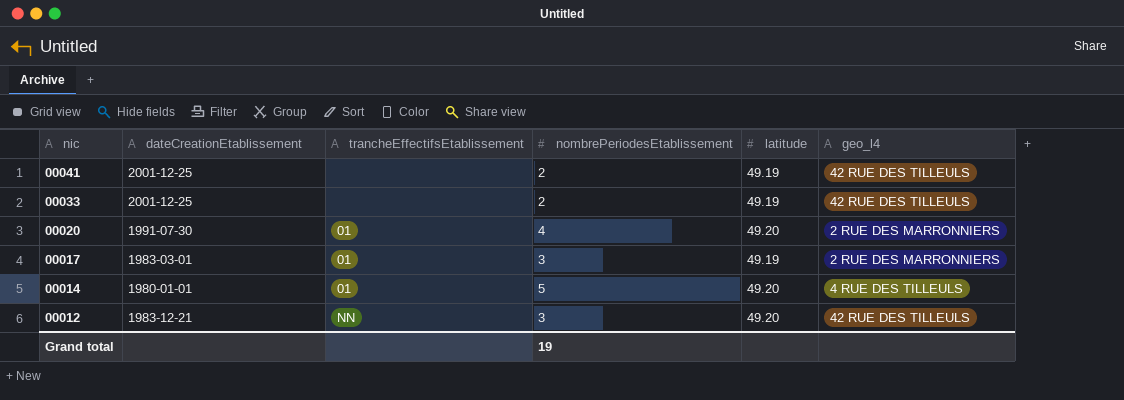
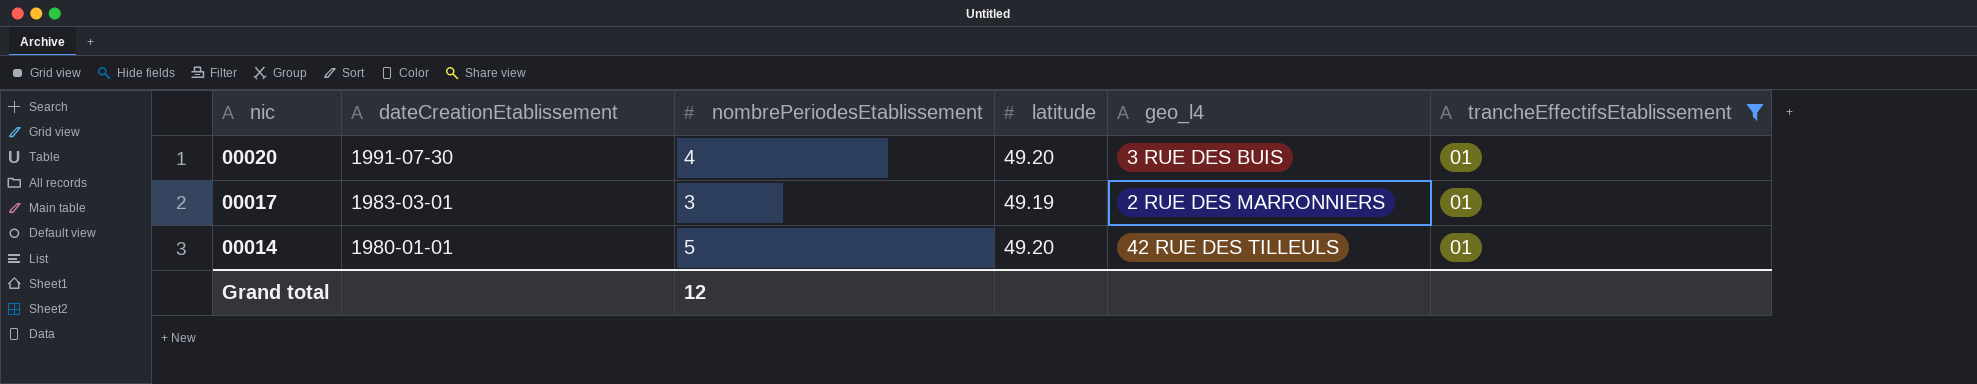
filter: none -> trancheEffectifsEtablissement = 01
column trancheEffectifsEtablissement | position: 3 -> 6
00020 | geo_l4: 2 RUE DES MARRONNIERS -> 3 RUE DES BUIS
00014 | geo_l4: 4 RUE DES TILLEULS -> 42 RUE DES TILLEULS
Grand total | nombrePeriodesEtablissement: 19 -> 12

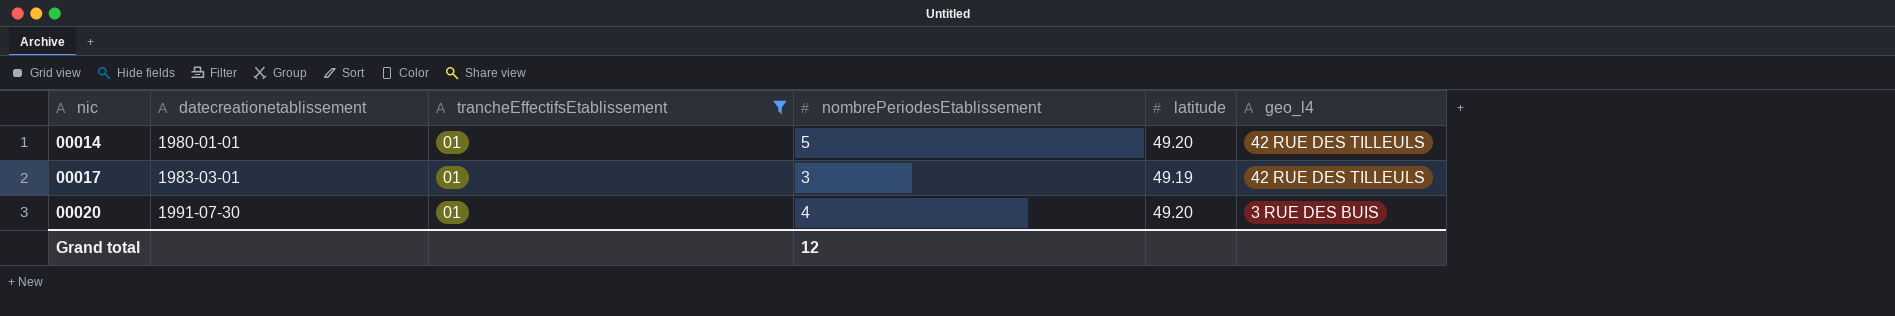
row order: nic descending -> nic ascending
column name: dateCreationEtablissement -> datecreationetablissement
column trancheEffectifsEtablissement | position: 6 -> 3
00017 | geo_l4: 2 RUE DES MARRONNIERS -> 42 RUE DES TILLEULS

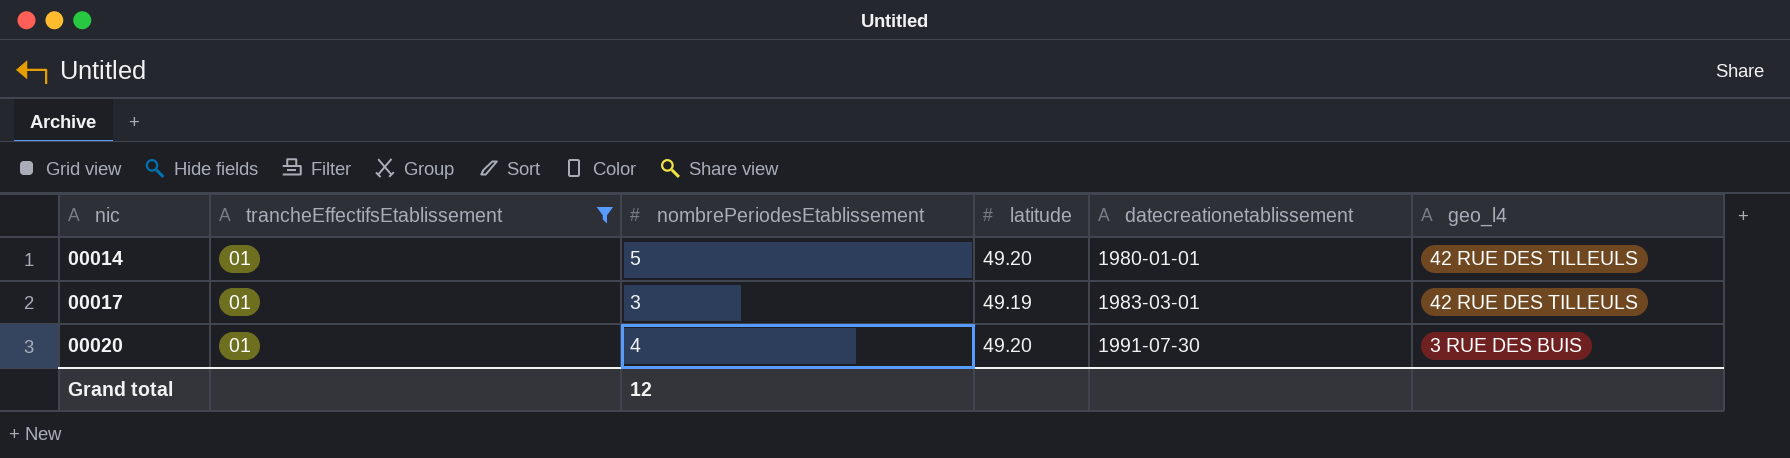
column datecreationetablissement | position: 2 -> 5

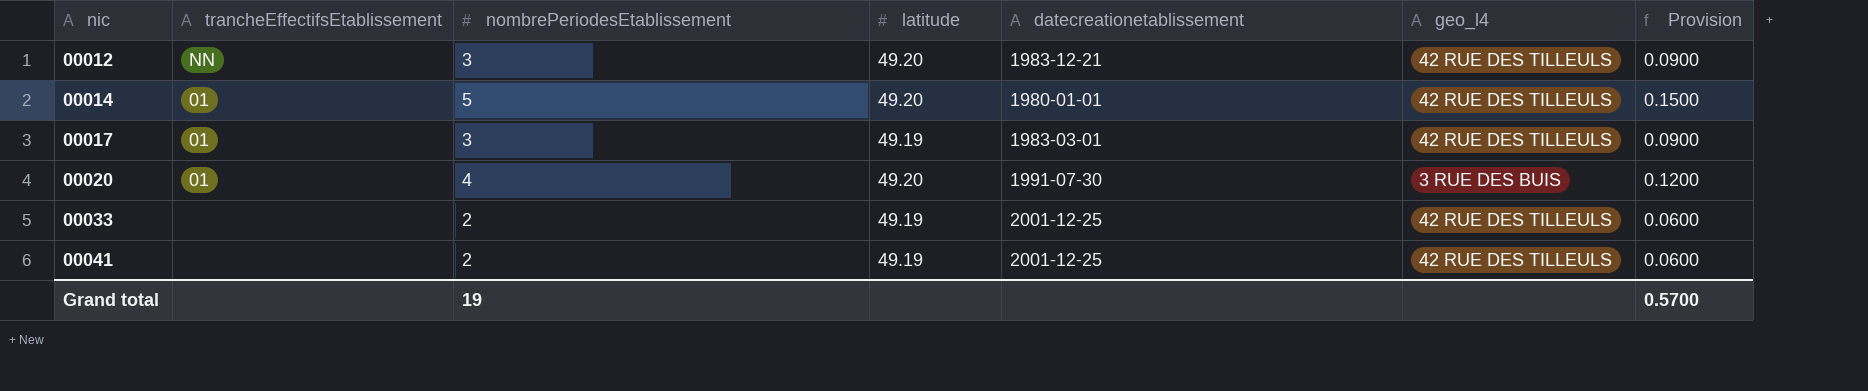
filter: trancheEffectifsEtablissement = 01 -> none
column Provision | formula: none -> [nombrePeriodesEtablissement] * 0.03
Grand total | nombrePeriodesEtablissement: 12 -> 19

